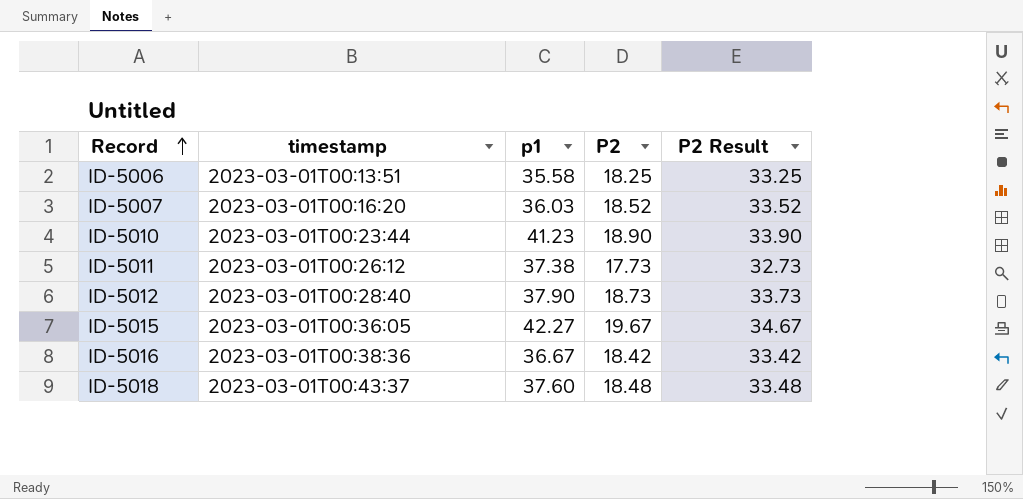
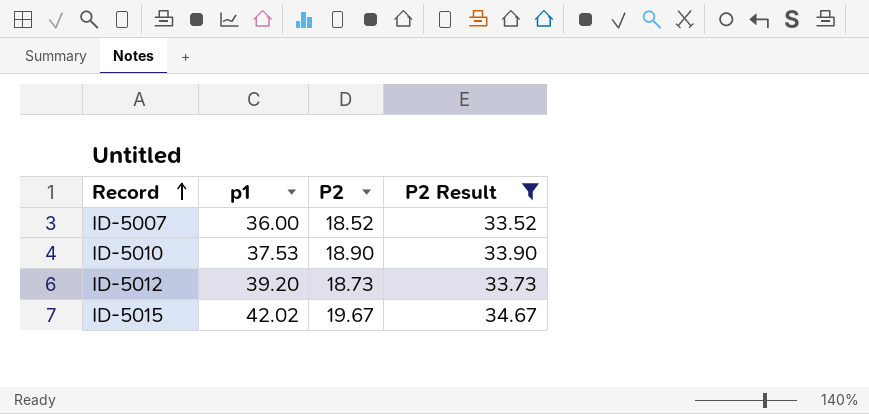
filter: none -> P2 Result >= 33.52
column timestamp | position: 2 -> none
ID-5007 | p1: 36.03 -> 36.00
ID-5010 | p1: 41.23 -> 37.53
ID-5012 | p1: 37.90 -> 39.20
ID-5015 | p1: 42.27 -> 42.02

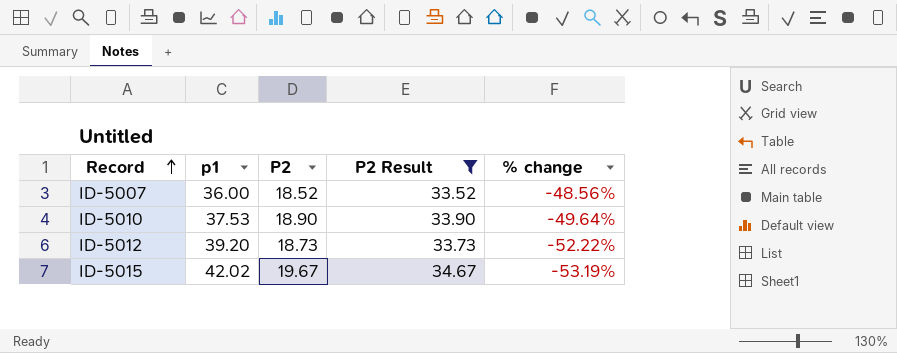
column % change | formula: none -> ([P2] - [p1]) / [p1]

